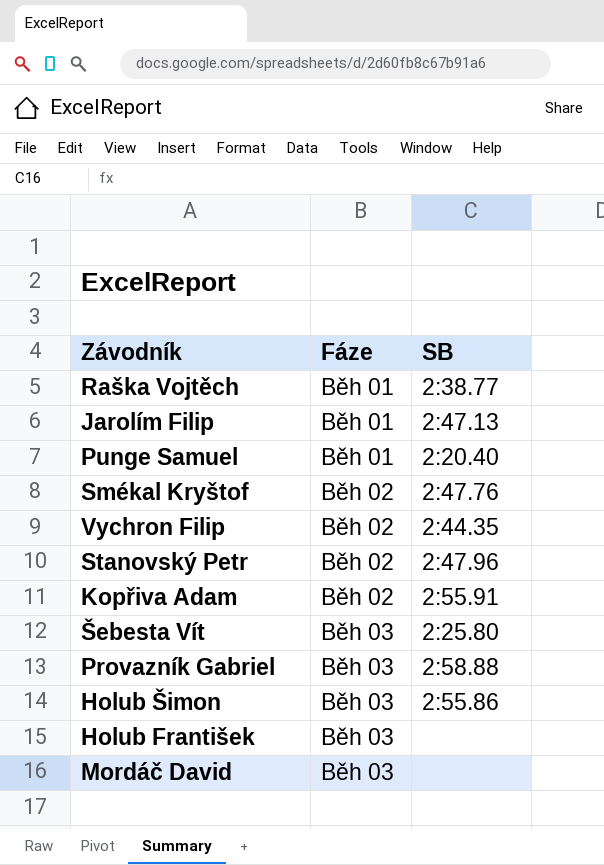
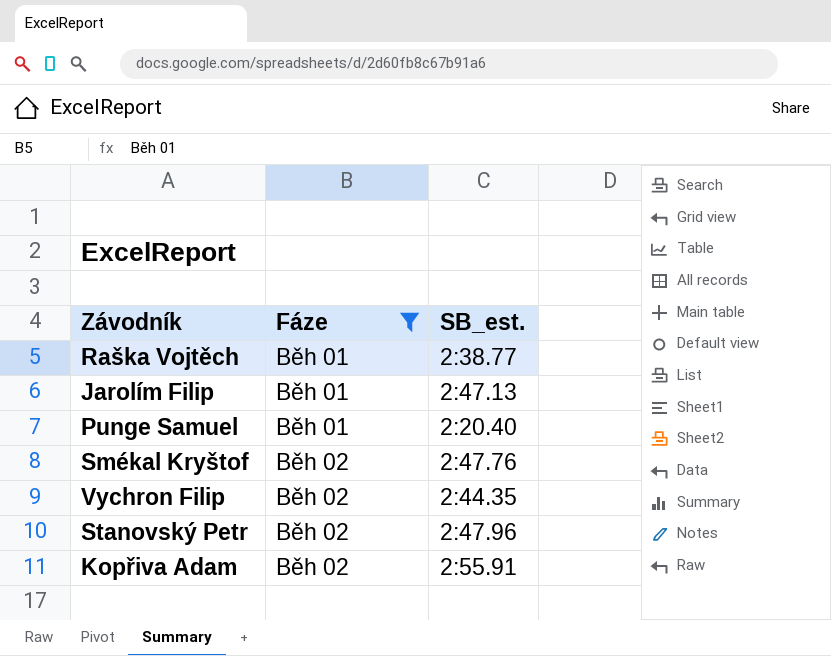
filter: none -> Fáze != Běh 03
column name: SB -> SB_est.

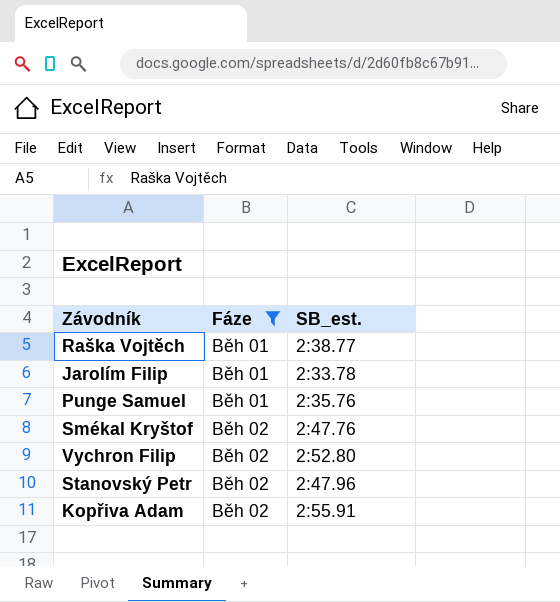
Jarolím Filip | SB_est.: 2:47.13 -> 2:33.78
Punge Samuel | SB_est.: 2:20.40 -> 2:35.76
Vychron Filip | SB_est.: 2:44.35 -> 2:52.80

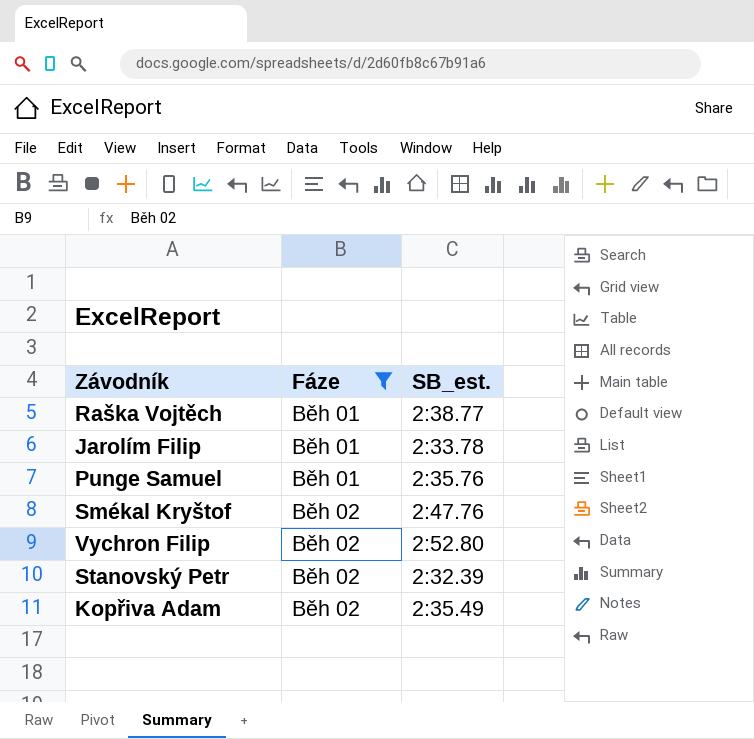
Stanovský Petr | SB_est.: 2:47.96 -> 2:32.39
Kopřiva Adam | SB_est.: 2:55.91 -> 2:35.49

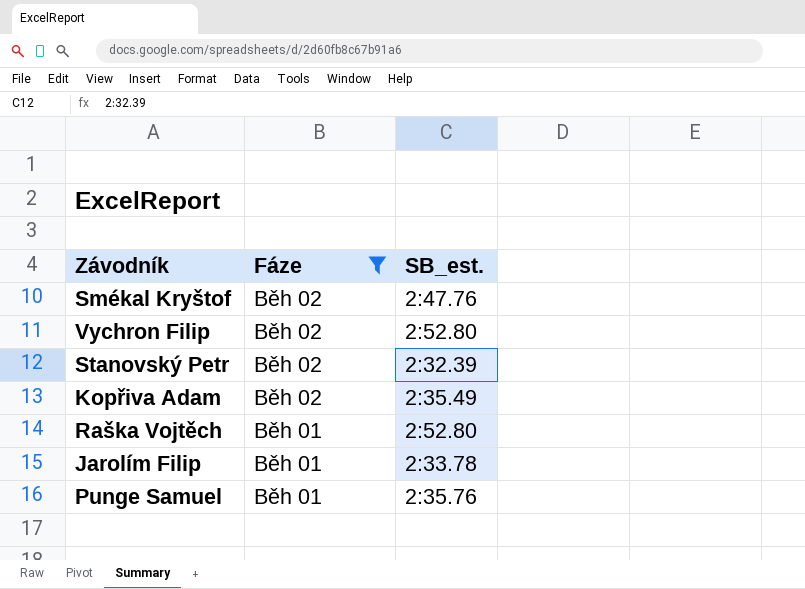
row order: Fáze ascending -> Fáze descending
Raška Vojtěch | SB_est.: 2:38.77 -> 2:52.80

